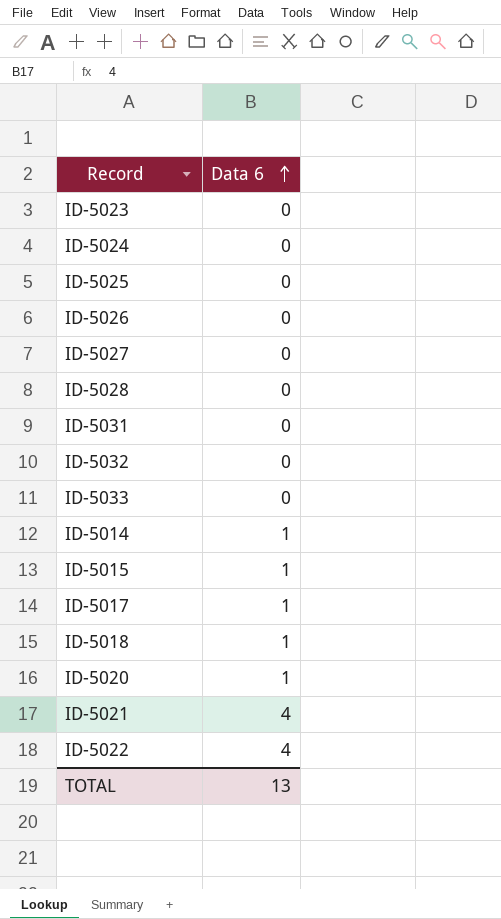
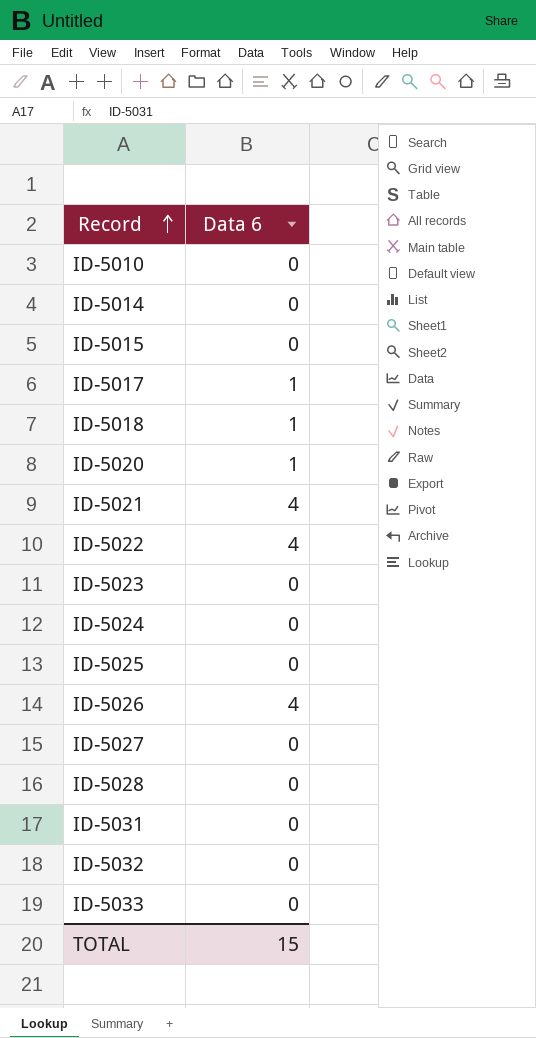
row order: Data 6 ascending -> Record ascending
row ID-5010: none -> 0
ID-5014 | Data 6: 1 -> 0
ID-5015 | Data 6: 1 -> 0
ID-5026 | Data 6: 0 -> 4
TOTAL | Data 6: 13 -> 15

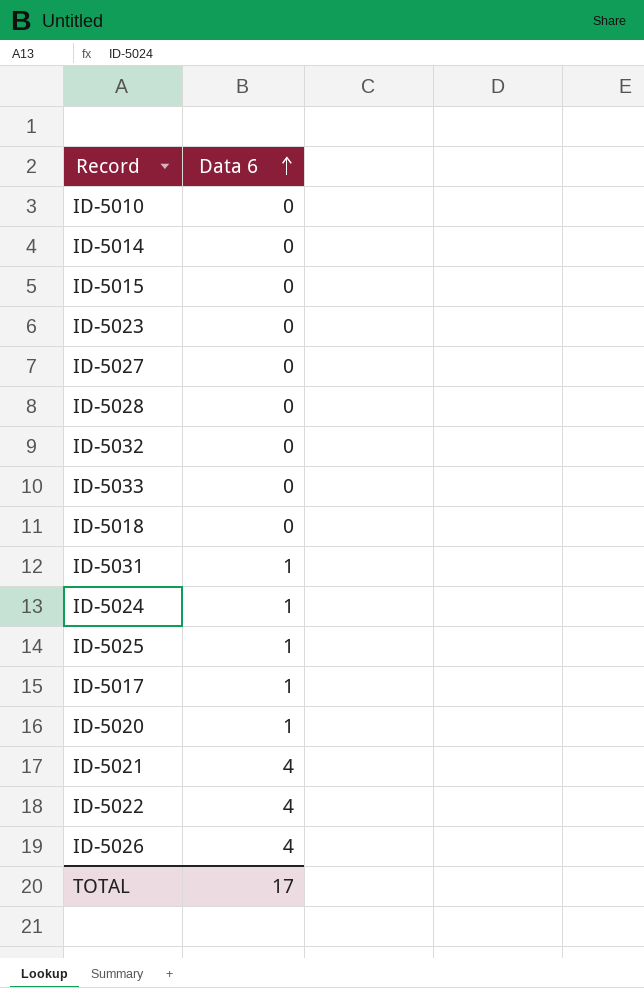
row order: Record ascending -> Data 6 ascending
ID-5018 | Data 6: 1 -> 0
ID-5031 | Data 6: 0 -> 1
ID-5024 | Data 6: 0 -> 1
ID-5025 | Data 6: 0 -> 1
TOTAL | Data 6: 15 -> 17

